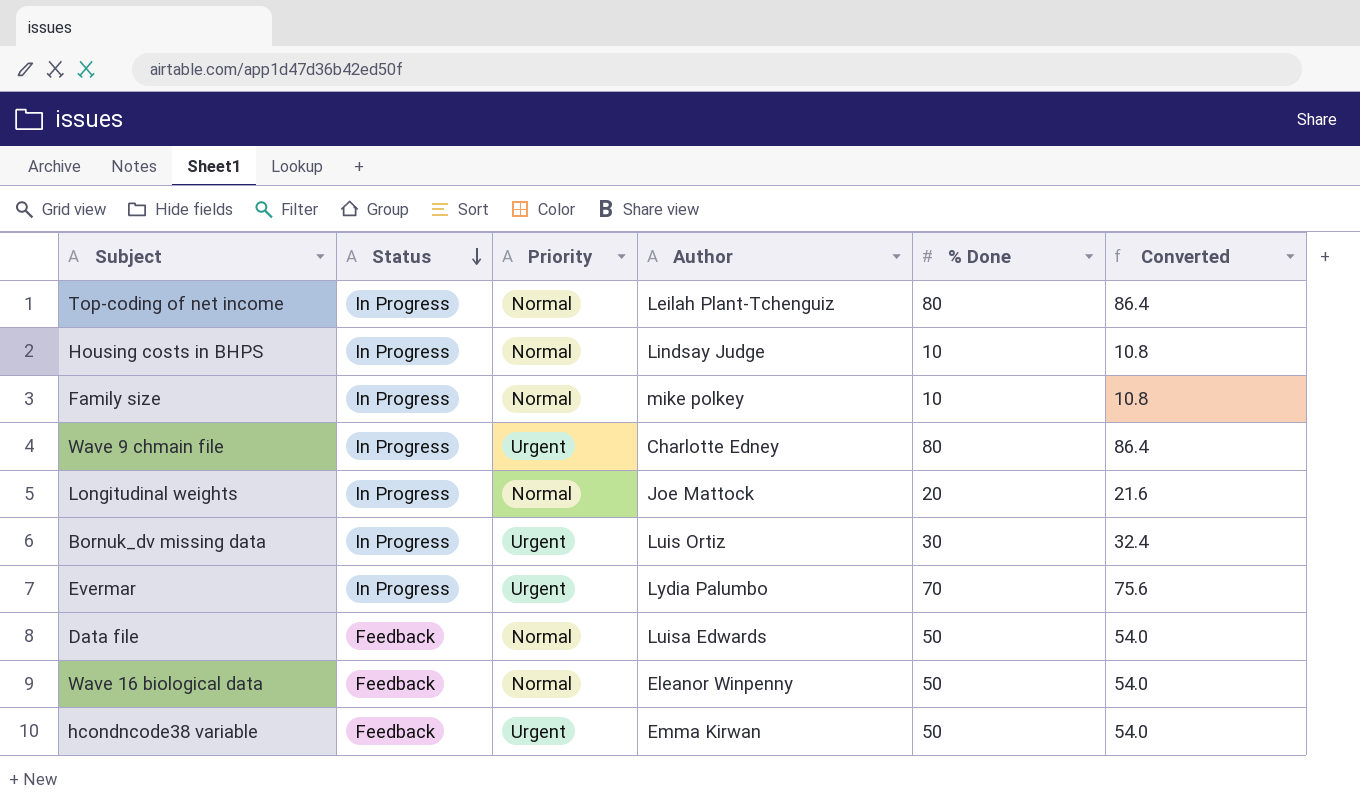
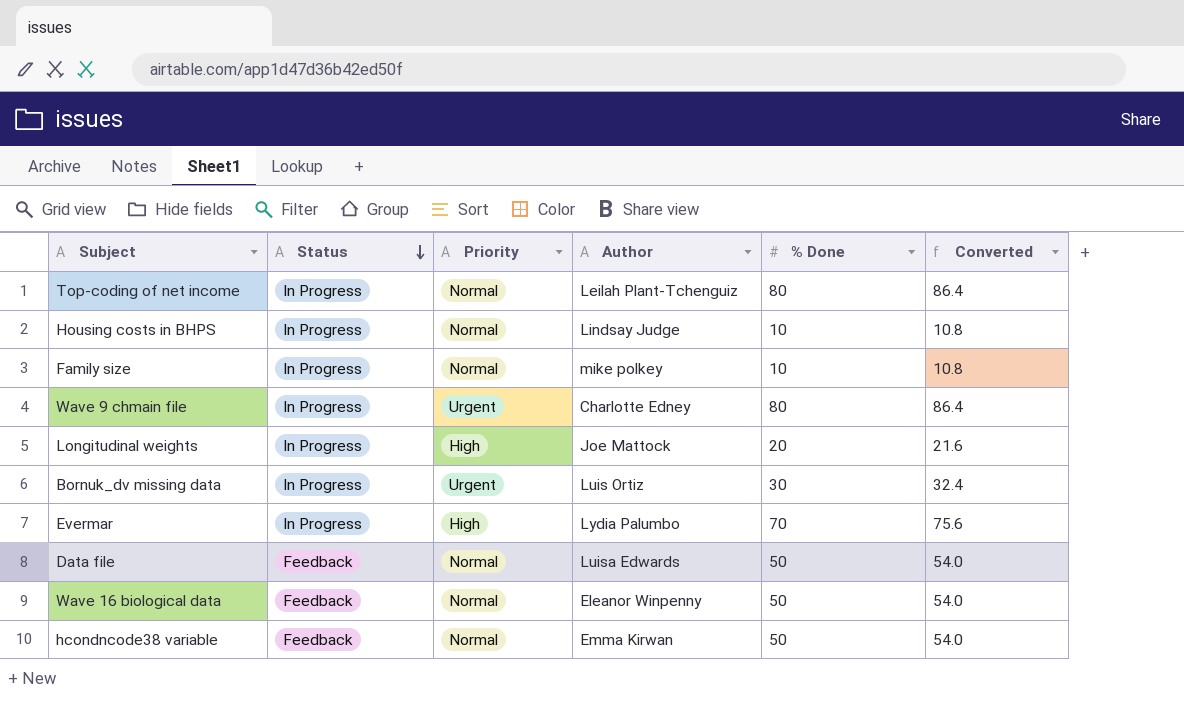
Longitudinal weights | Priority: Normal -> High
Evermar | Priority: Urgent -> High
hcondncode38 variable | Priority: Urgent -> Normal

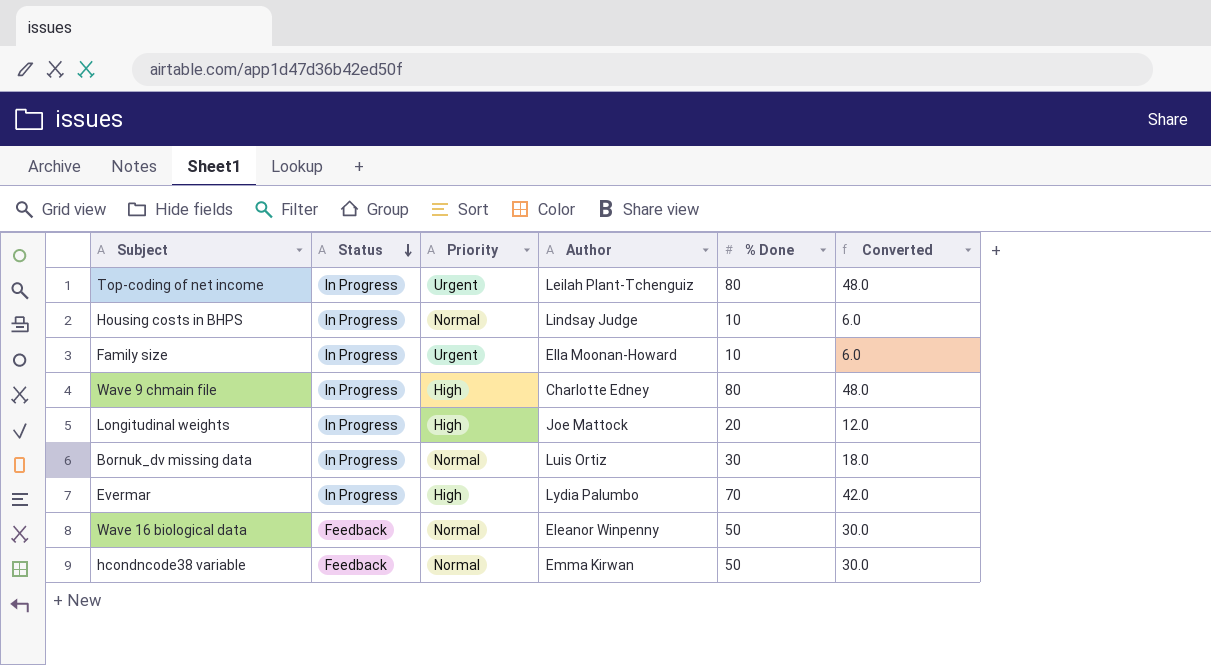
column Converted | formula: [% Done] * 1.08 -> [% Done] * 0.6
row Data file: Feedback | Normal | Luisa Edwards | 50 | 54.0 -> none
Top-coding of net income | Priority: Normal -> Urgent
Family size | Priority: Normal -> Urgent
Family size | Author: mike polkey -> Ella Moonan-Howard
Wave 9 chmain file | Priority: Urgent -> High
Bornuk_dv missing data | Priority: Urgent -> Normal

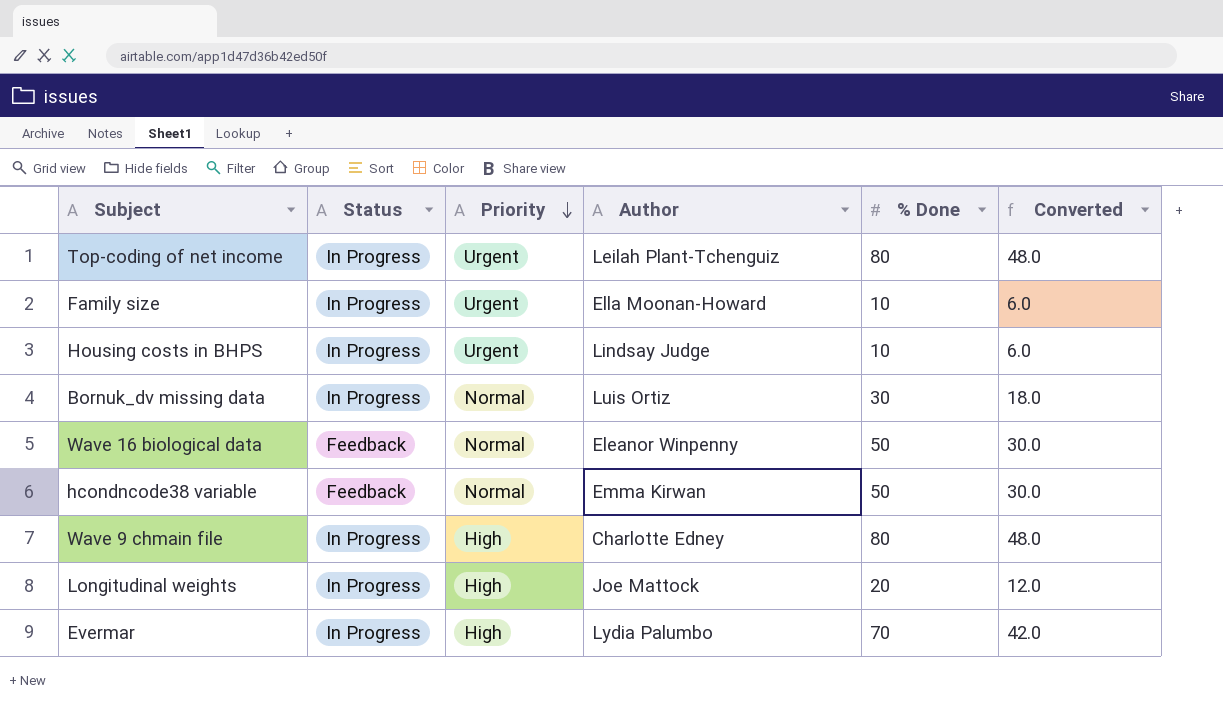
row order: Status descending -> Priority descending
Housing costs in BHPS | Priority: Normal -> Urgent

